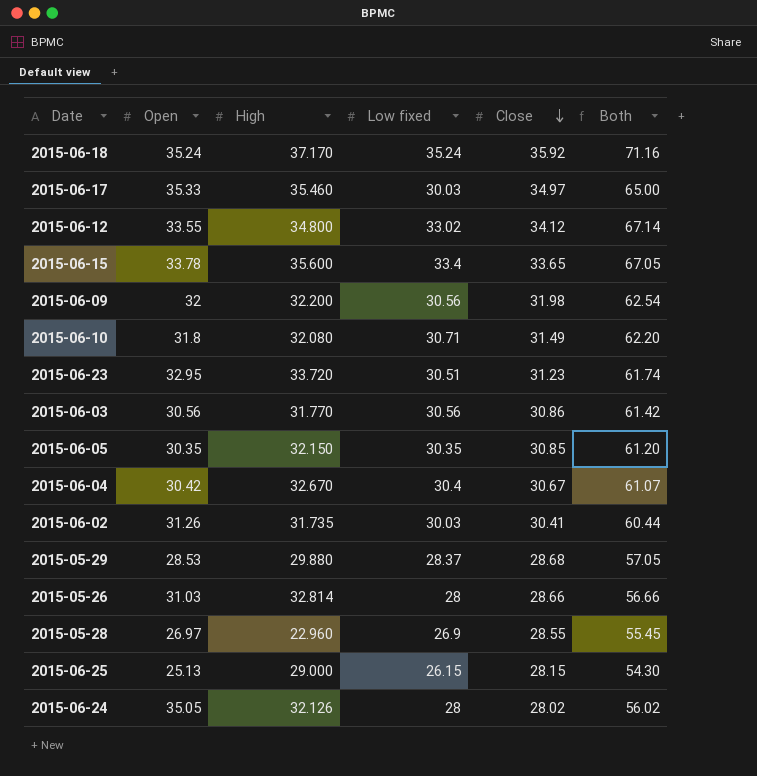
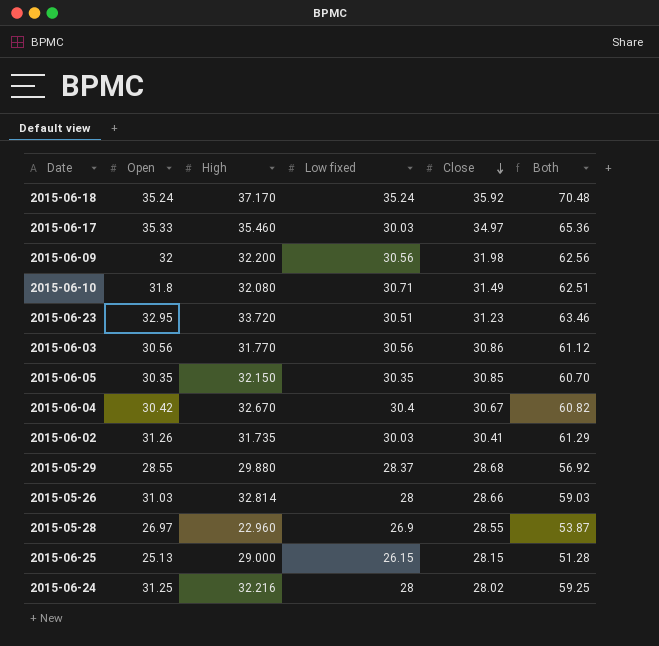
column Both | formula: [Low fixed] + [Close] -> [Open] + [Low fixed]
row 2015-06-12: 33.55 | 34.800 | 33.02 | 34.12 | 67.14 -> none
row 2015-06-15: 33.78 | 35.600 | 33.4 | 33.65 | 67.05 -> none
2015-05-29 | Open: 28.53 -> 28.55
2015-06-24 | Open: 35.05 -> 31.25
2015-06-24 | High: 32.126 -> 32.216

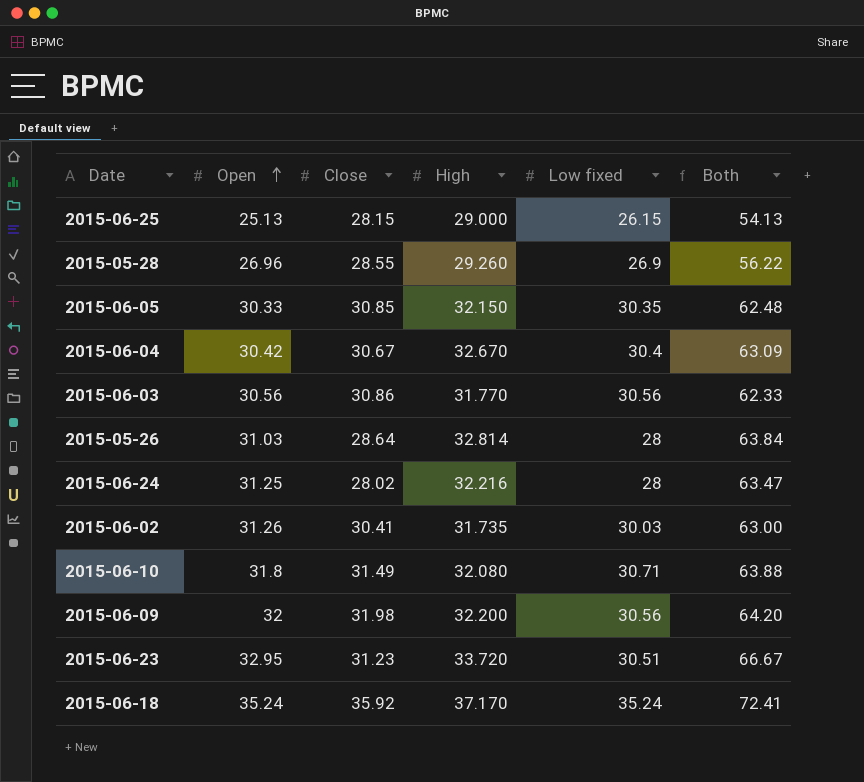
row order: Close descending -> Open ascending
column Close | position: 5 -> 3
column Both | formula: [Open] + [Low fixed] -> [Open] + [High]
row 2015-06-17: 35.33 | 35.460 | 30.03 | 34.97 | 65.36 -> none
row 2015-05-29: 28.55 | 29.880 | 28.37 | 28.68 | 56.92 -> none
2015-05-28 | Open: 26.97 -> 26.96
2015-05-28 | High: 22.960 -> 29.260
2015-06-05 | Open: 30.35 -> 30.33
2015-05-26 | Close: 28.66 -> 28.64

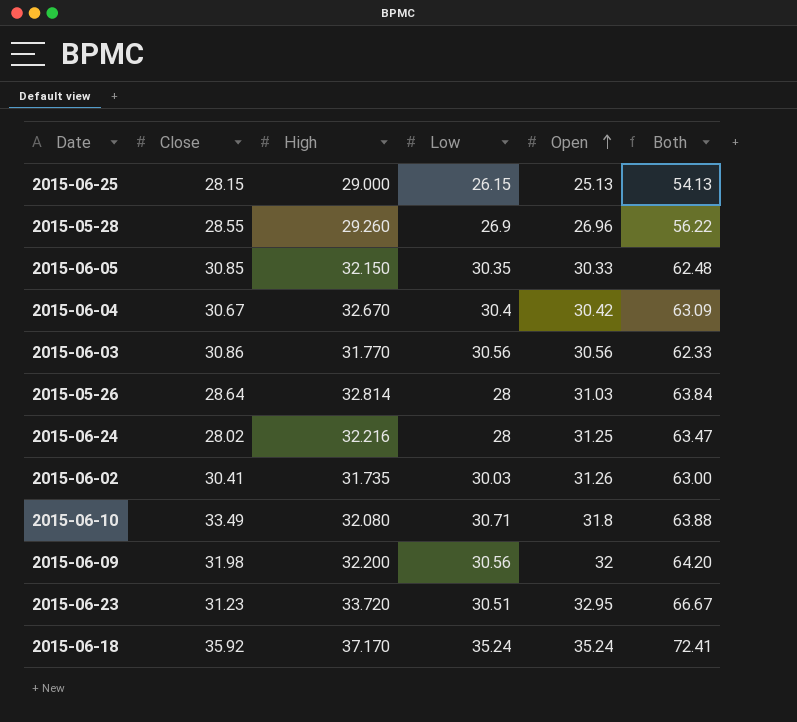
column name: Low fixed -> Low
column Open | position: 2 -> 5
2015-06-10 | Close: 31.49 -> 33.49

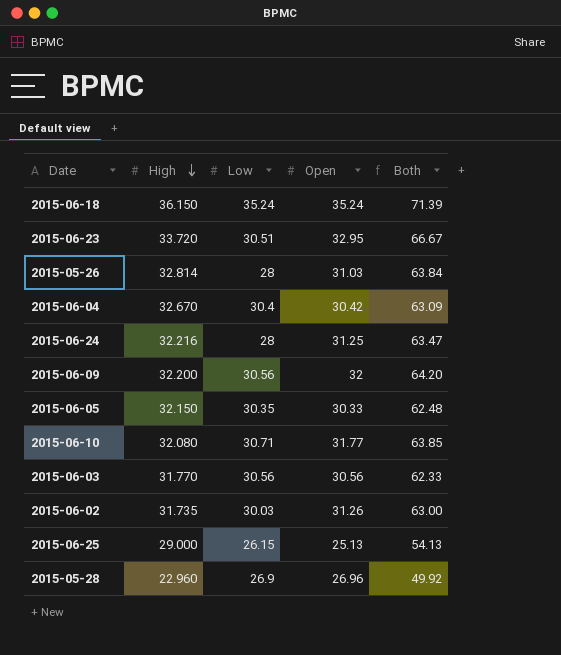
row order: Open ascending -> High descending
column Close | position: 2 -> none
2015-06-18 | High: 37.170 -> 36.150
2015-06-18 | Both: 72.41 -> 71.39
2015-06-10 | Open: 31.8 -> 31.77
2015-06-10 | Both: 63.88 -> 63.85
2015-05-28 | High: 29.260 -> 22.960
2015-05-28 | Both: 56.22 -> 49.92

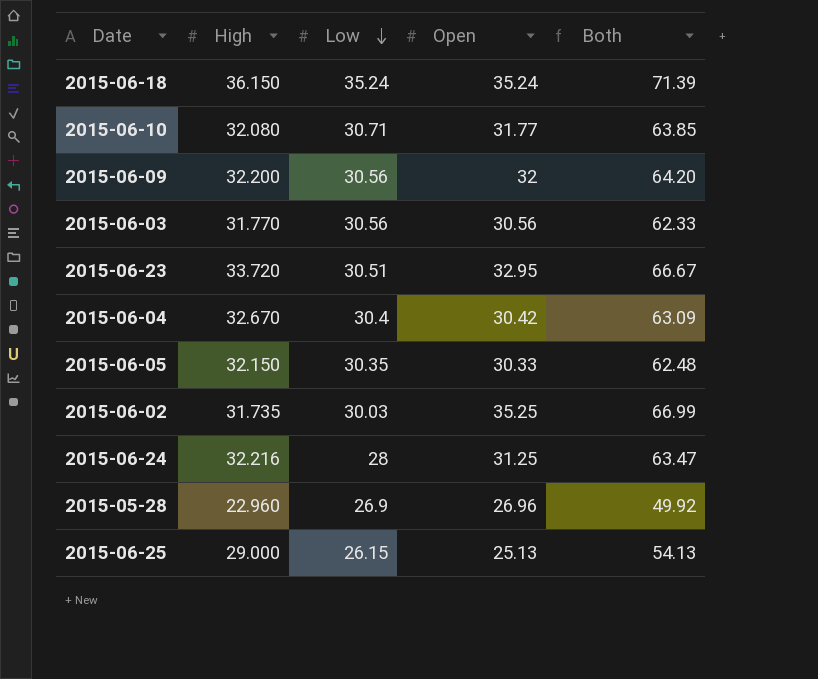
row order: High descending -> Low descending
row 2015-05-26: 32.814 | 28 | 31.03 | 63.84 -> none
2015-06-02 | Open: 31.26 -> 35.25
2015-06-02 | Both: 63.00 -> 66.99

